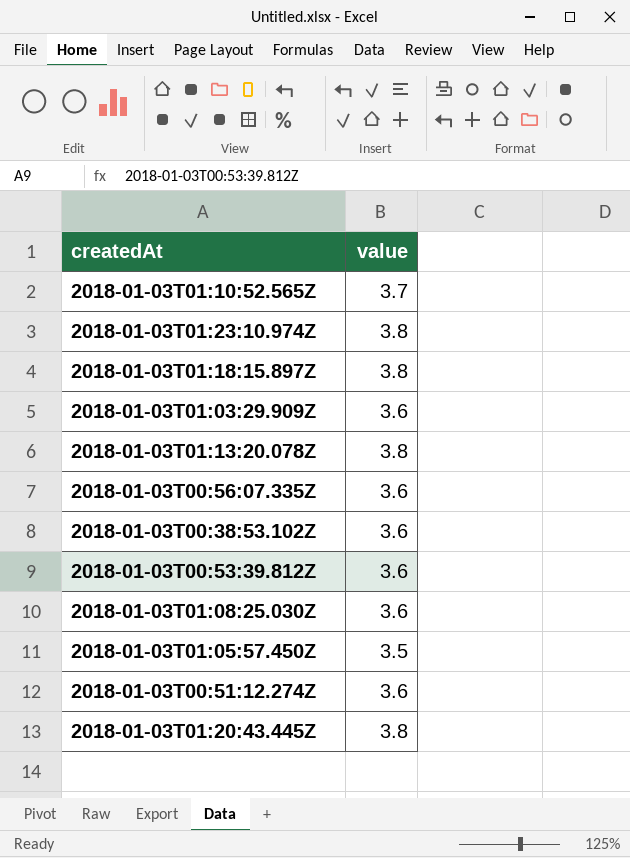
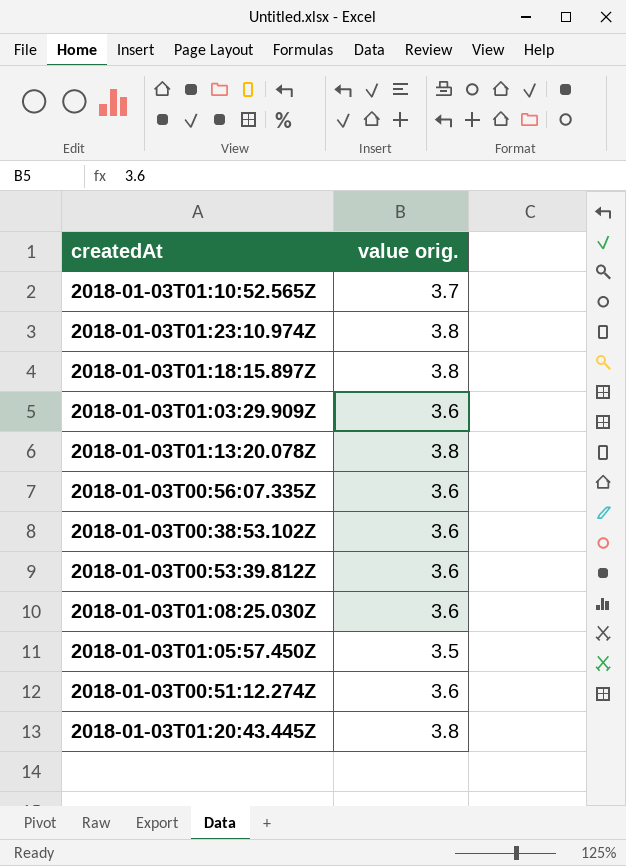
column name: value -> value orig.

